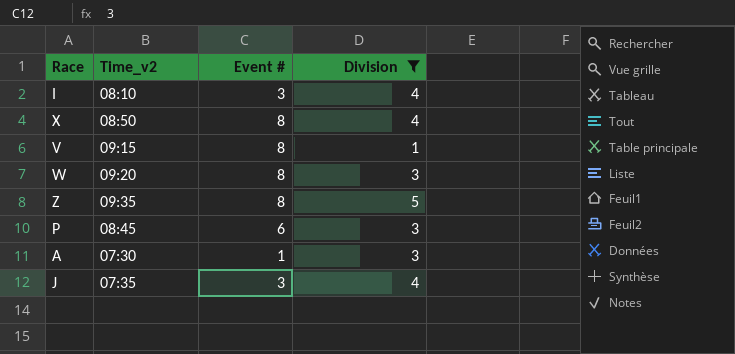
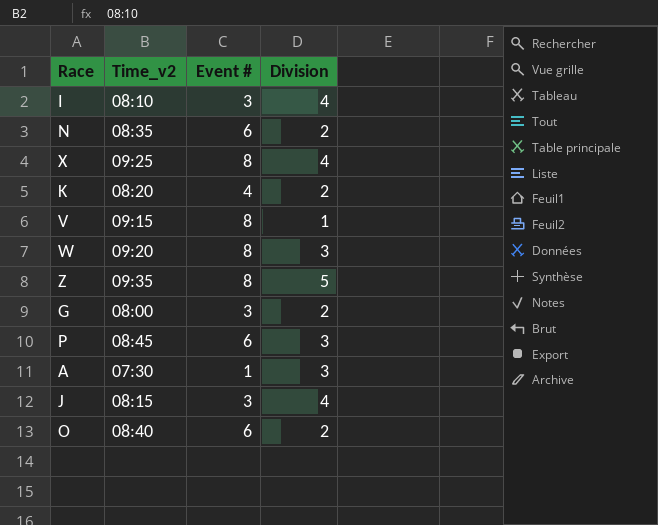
filter: Division != 2 -> none
X | Time_v2: 08:50 -> 09:25
J | Time_v2: 07:35 -> 08:15

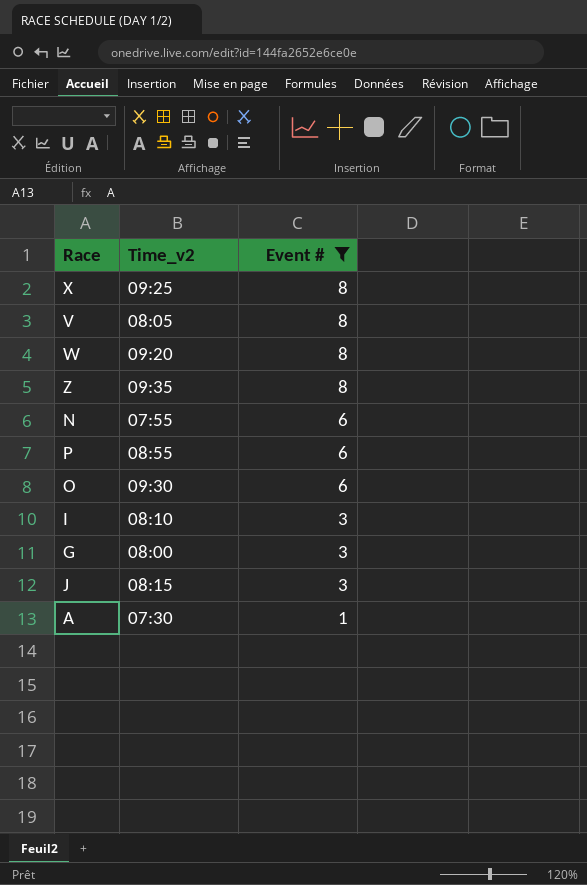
filter: none -> Event # != 4
row order: none -> Event # descending
column Division | position: 4 -> none
V | Time_v2: 09:15 -> 08:05
N | Time_v2: 08:35 -> 07:55
P | Time_v2: 08:45 -> 08:55
O | Time_v2: 08:40 -> 09:30

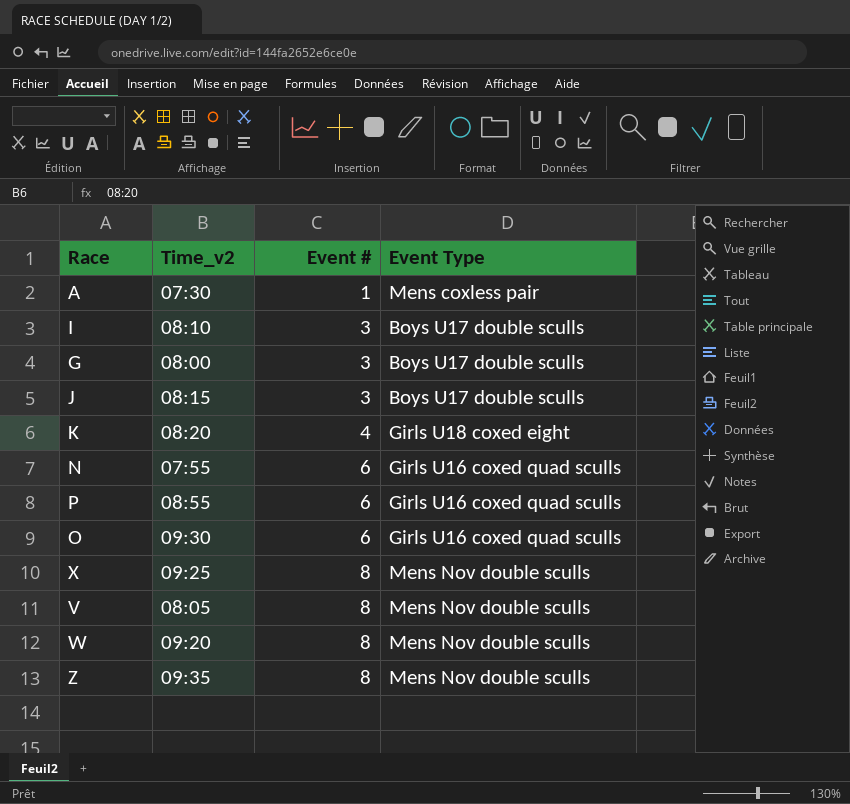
filter: Event # != 4 -> none
row order: Event # descending -> Event # ascending
column Event Type | position: none -> 4

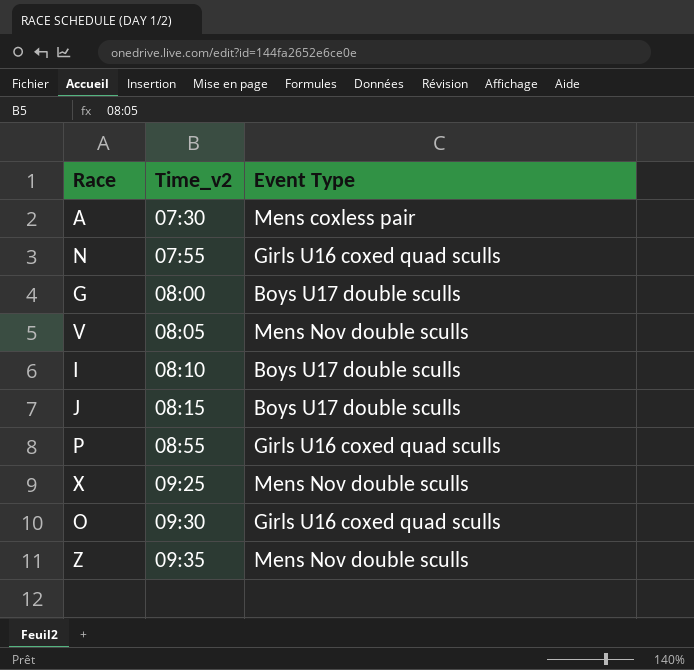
row order: Event # ascending -> Time_v2 ascending
column Event # | position: 3 -> none
row K: 08:20 | 4 | Girls U18 coxed eight -> none
row W: 09:20 | 8 | Mens Nov double sculls -> none

